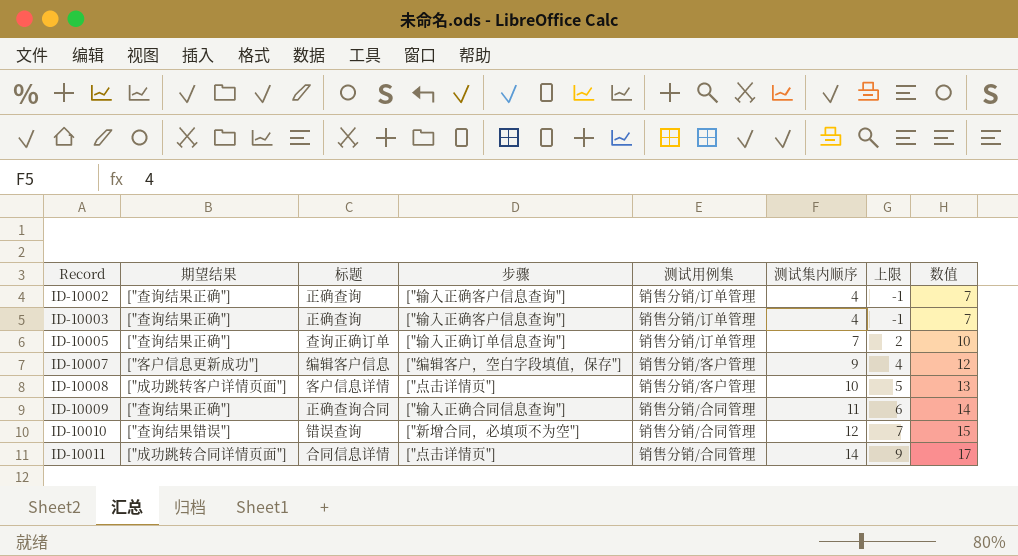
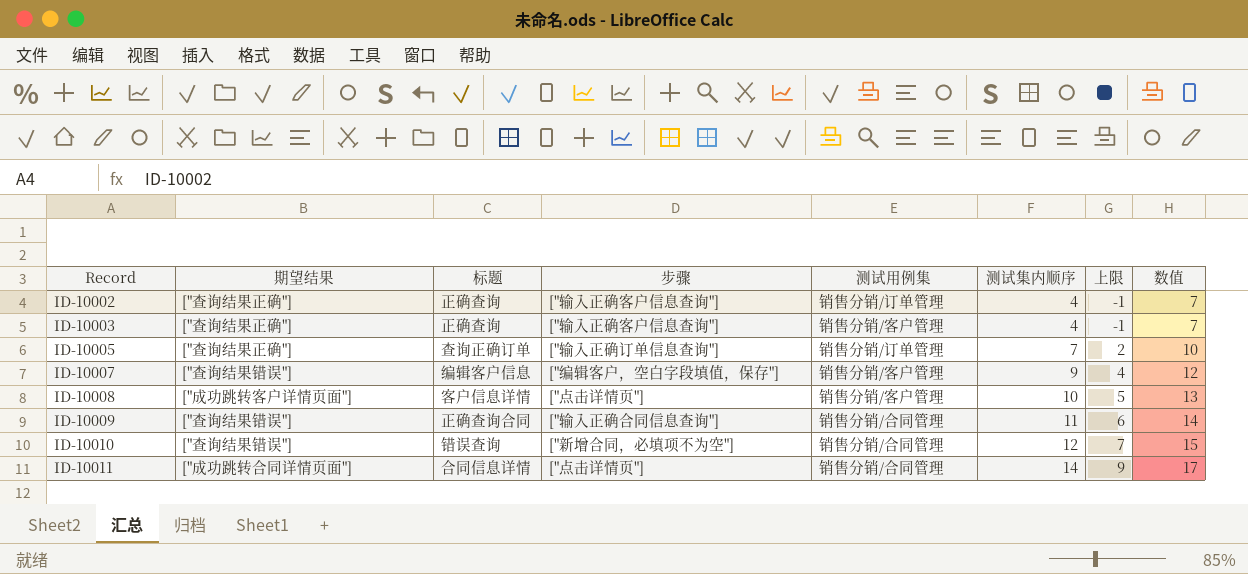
ID-10003 | 测试用例集: 销售分销/订单管理 -> 销售分销/客户管理
ID-10007 | 期望结果: ["客户信息更新成功"] -> ["查询结果错误"]
ID-10009 | 期望结果: ["查询结果正确"] -> ["查询结果错误"]

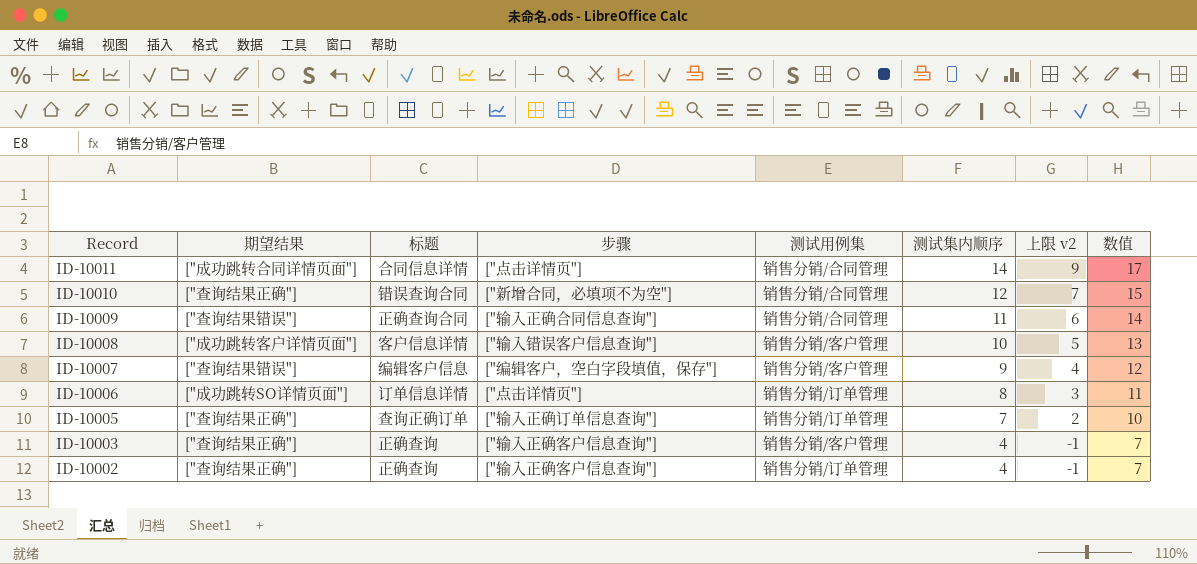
row order: Record ascending -> Record descending
column name: 上限 -> 上限 v2
ID-10010 | 期望结果: ["查询结果错误"] -> ["查询结果正确"]
ID-10010 | 标题: 错误查询 -> 错误查询合同
ID-10008 | 步骤: ["点击详情页"] -> ["输入错误客户信息查询"]
row ID-10006: none -> ["成功跳转SO详情页面"] | 订单信息详情 | ["点击详情页"] | 销售分销/订单管理 | 8 | 3 | 11

